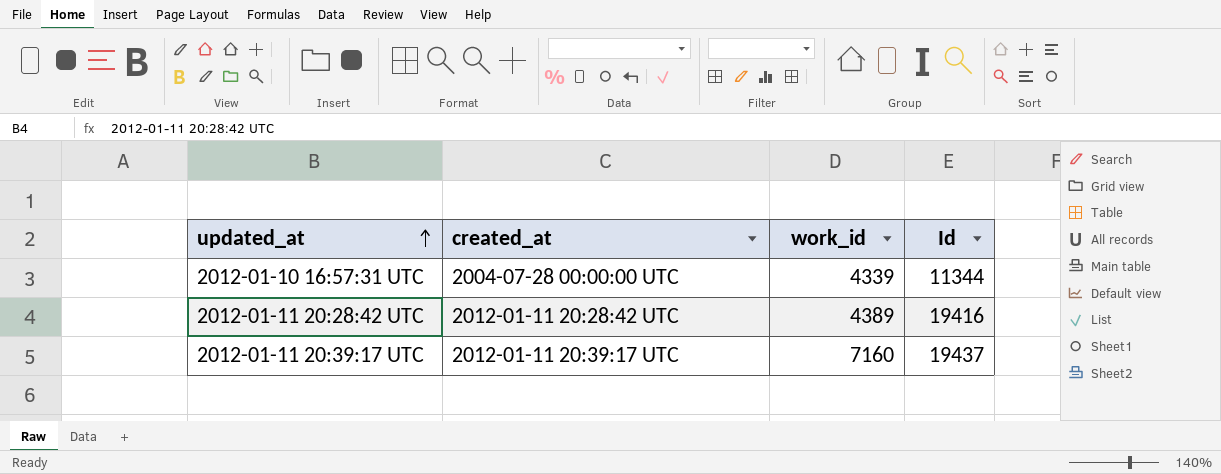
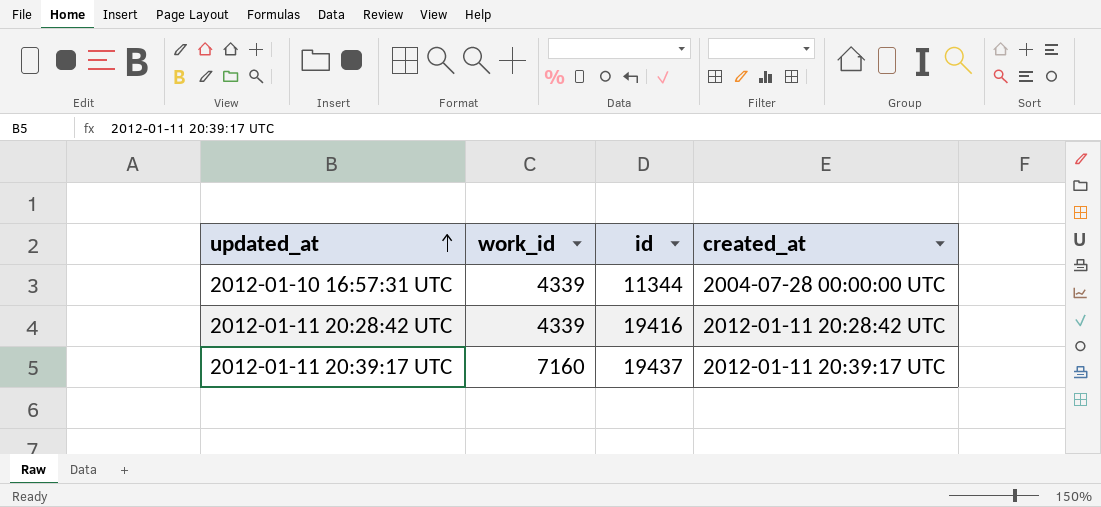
column name: Id -> id
column created_at | position: 2 -> 4
2012-01-11 20:28:42 UTC | work_id: 4389 -> 4339

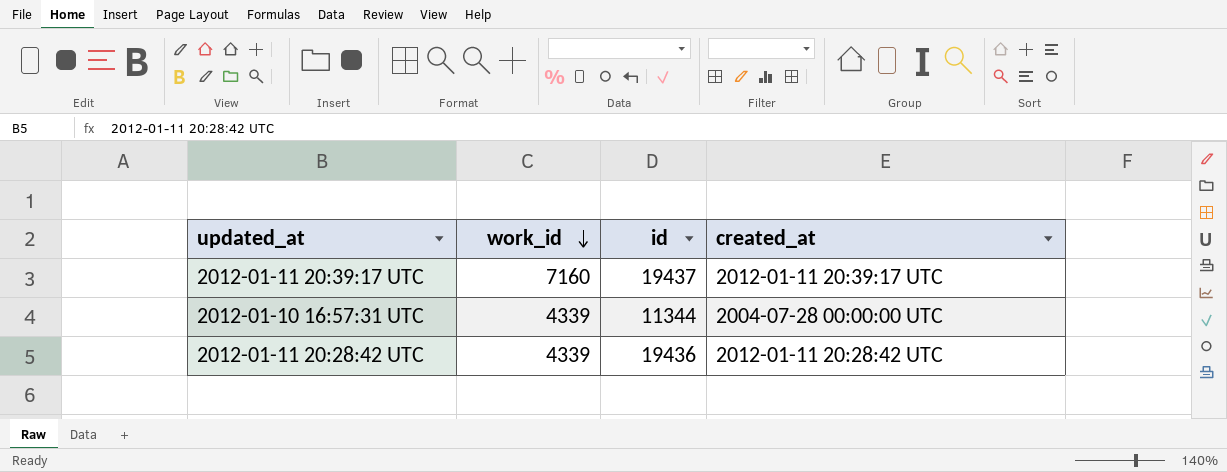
row order: updated_at ascending -> work_id descending
2012-01-11 20:28:42 UTC | id: 19416 -> 19436

